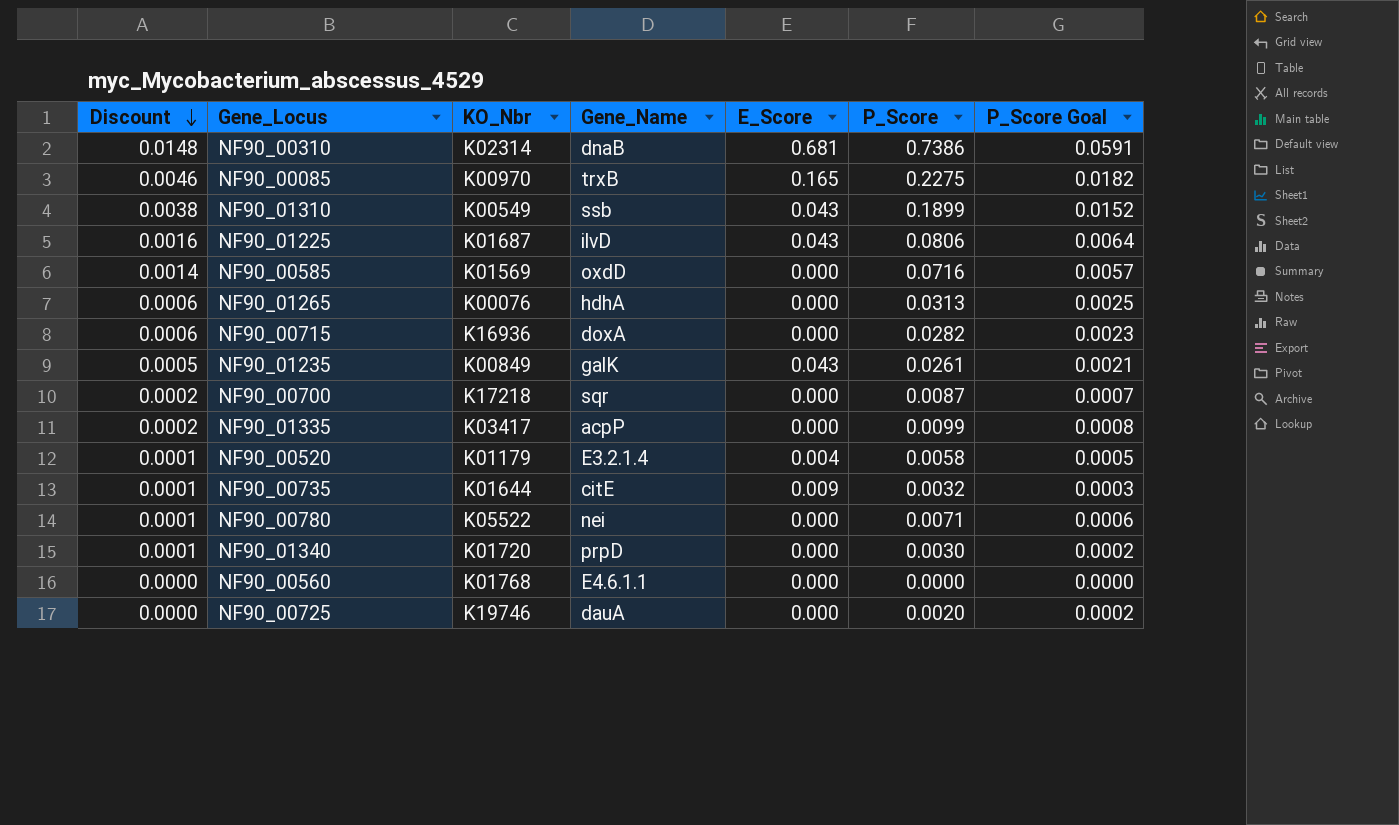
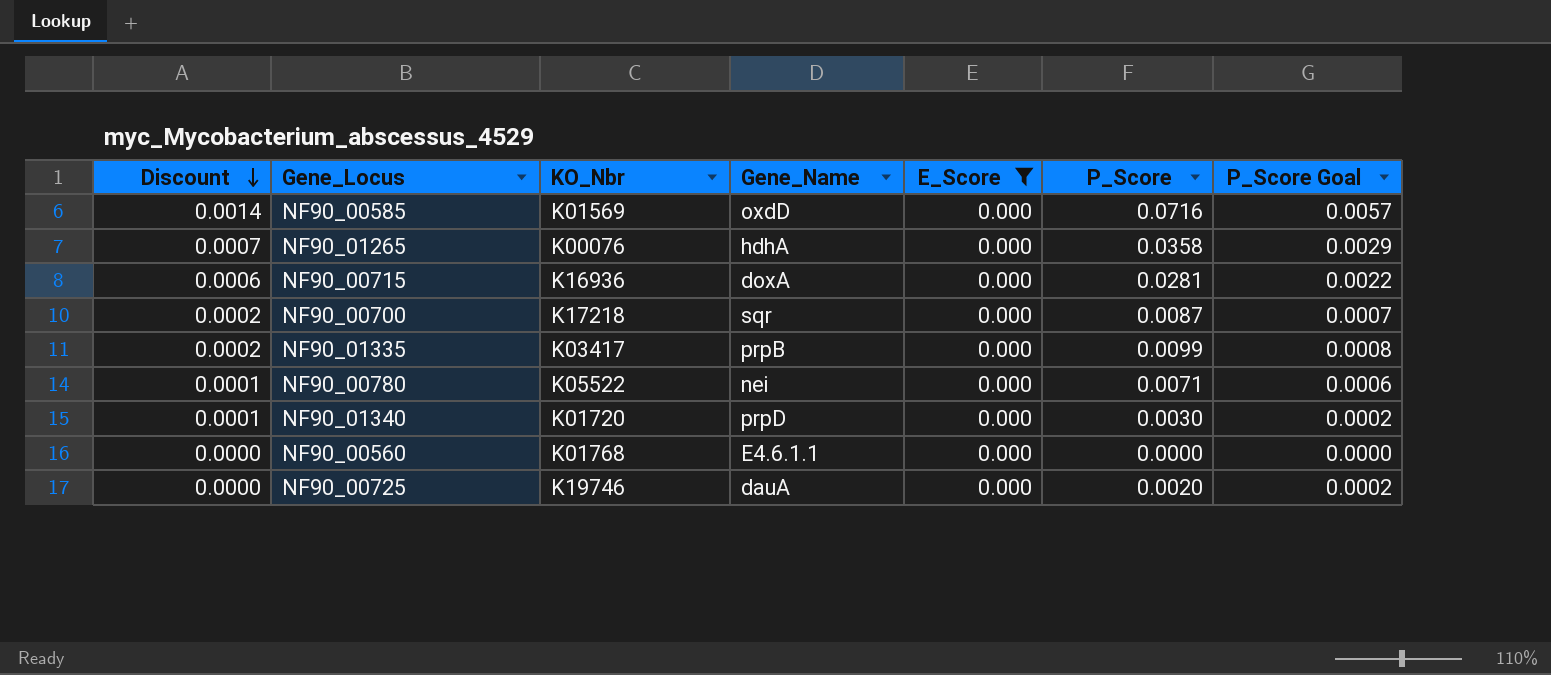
filter: none -> E_Score = 0.000
NF90_01265 | Discount: 0.0006 -> 0.0007
NF90_01265 | P_Score: 0.0313 -> 0.0358
NF90_01265 | P_Score Goal: 0.0025 -> 0.0029
NF90_00715 | P_Score: 0.0282 -> 0.0281
NF90_00715 | P_Score Goal: 0.0023 -> 0.0022
NF90_01335 | Gene_Name: acpP -> prpB

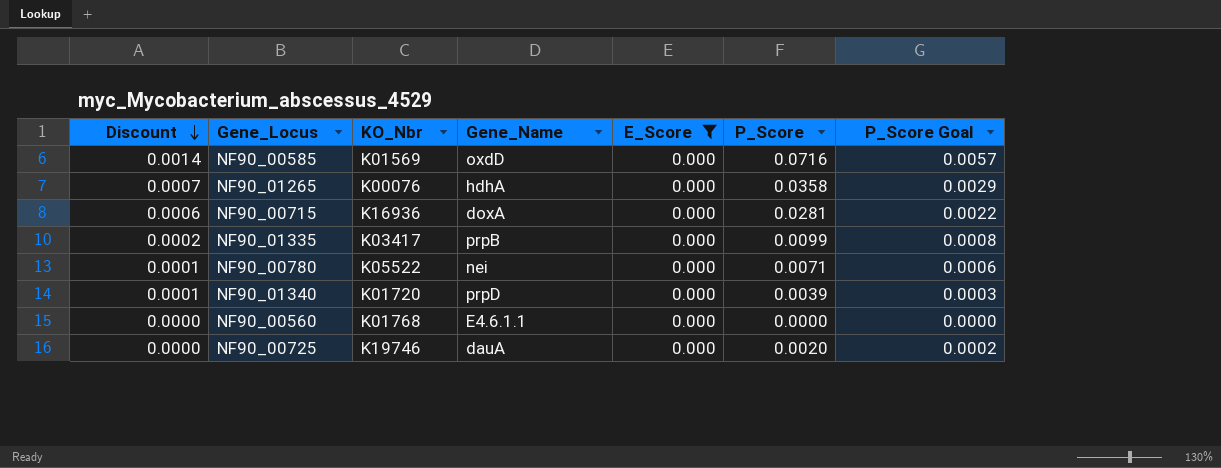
row NF90_00700: 0.0002 | K17218 | sqr | 0.000 | 0.0087 | 0.0007 -> none
NF90_01340 | P_Score: 0.0030 -> 0.0039
NF90_01340 | P_Score Goal: 0.0002 -> 0.0003

